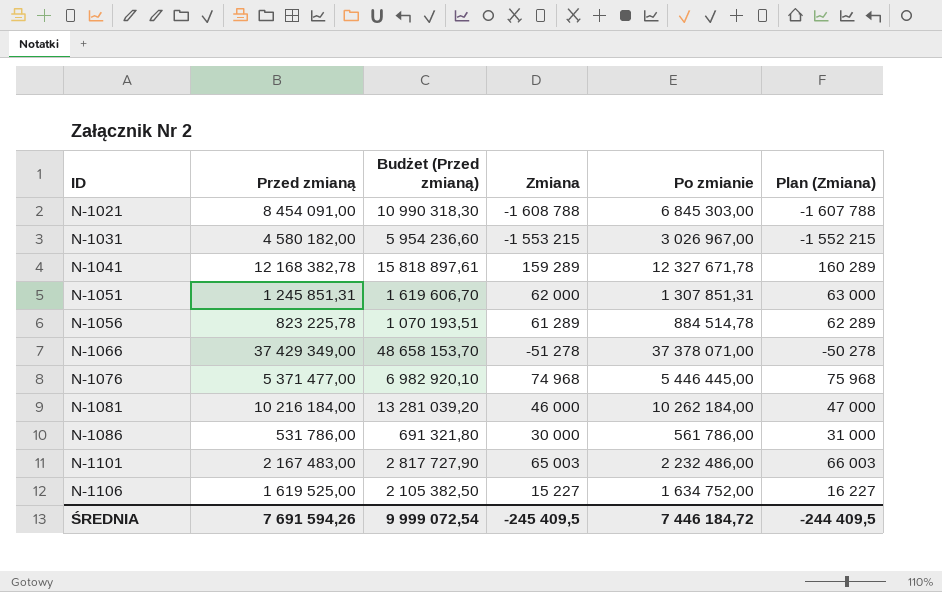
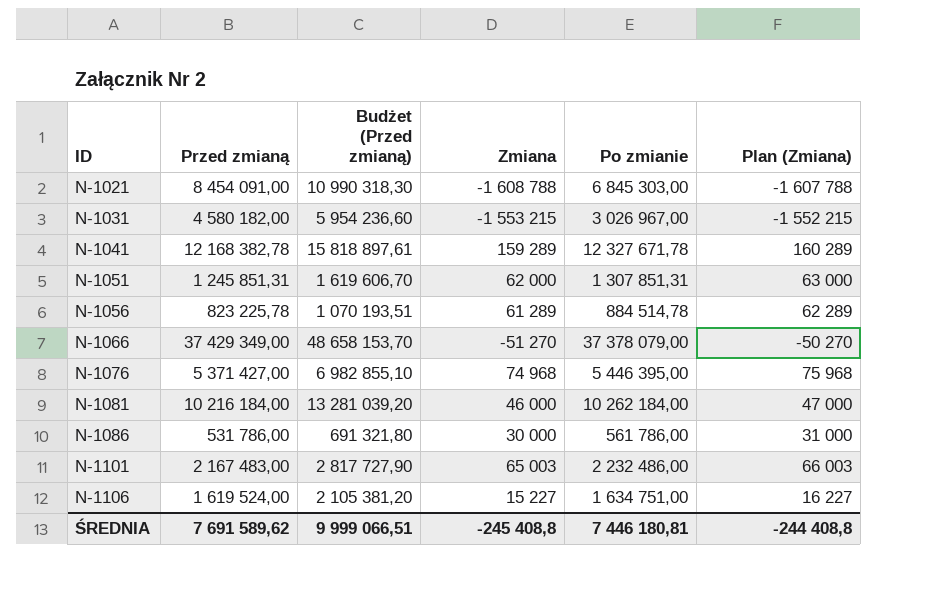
N-1066 | Zmiana: -51 278 -> -51 270
N-1066 | Po zmianie: 37 378 071,00 -> 37 378 079,00
N-1066 | Plan (Zmiana): -50 278 -> -50 270
N-1076 | Przed zmianą: 5 371 477,00 -> 5 371 427,00
N-1076 | Budżet (Przed zmianą): 6 982 920,10 -> 6 982 855,10
N-1076 | Po zmianie: 5 446 445,00 -> 5 446 395,00
N-1106 | Przed zmianą: 1 619 525,00 -> 1 619 524,00
N-1106 | Budżet (Przed zmianą): 2 105 382,50 -> 2 105 381,20
N-1106 | Po zmianie: 1 634 752,00 -> 1 634 751,00
ŚREDNIA | Przed zmianą: 7 691 594,26 -> 7 691 589,62
ŚREDNIA | Budżet (Przed zmianą): 9 999 072,54 -> 9 999 066,51
ŚREDNIA | Zmiana: -245 409,5 -> -245 408,8
ŚREDNIA | Po zmianie: 7 446 184,72 -> 7 446 180,81
ŚREDNIA | Plan (Zmiana): -244 409,5 -> -244 408,8

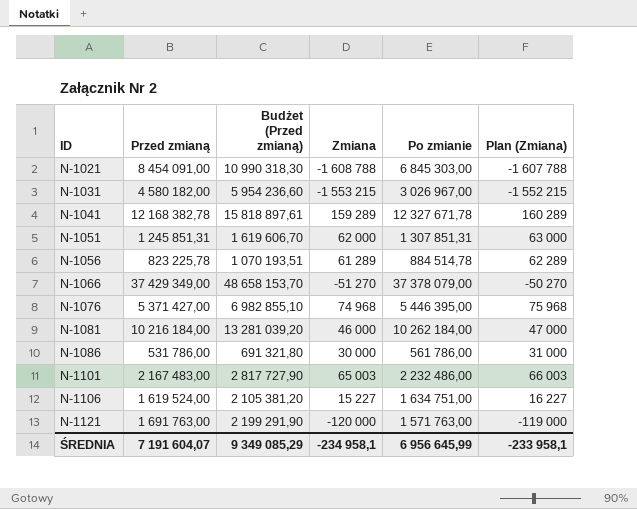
row N-1121: none -> 1 691 763,00 | 2 199 291,90 | -120 000 | 1 571 763,00 | -119 000
ŚREDNIA | Przed zmianą: 7 691 589,62 -> 7 191 604,07
ŚREDNIA | Budżet (Przed zmianą): 9 999 066,51 -> 9 349 085,29
ŚREDNIA | Zmiana: -245 408,8 -> -234 958,1
ŚREDNIA | Po zmianie: 7 446 180,81 -> 6 956 645,99
ŚREDNIA | Plan (Zmiana): -244 408,8 -> -233 958,1

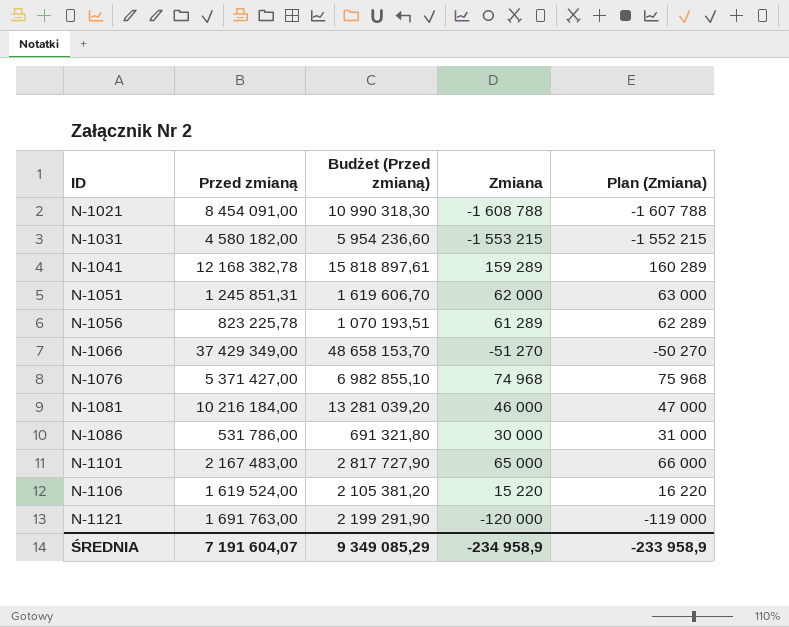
column Po zmianie | formula: [Przed zmianą] + [Zmiana] -> none
N-1101 | Zmiana: 65 003 -> 65 000
N-1101 | Plan (Zmiana): 66 003 -> 66 000
N-1106 | Zmiana: 15 227 -> 15 220
N-1106 | Plan (Zmiana): 16 227 -> 16 220
ŚREDNIA | Zmiana: -234 958,1 -> -234 958,9
ŚREDNIA | Plan (Zmiana): -233 958,1 -> -233 958,9

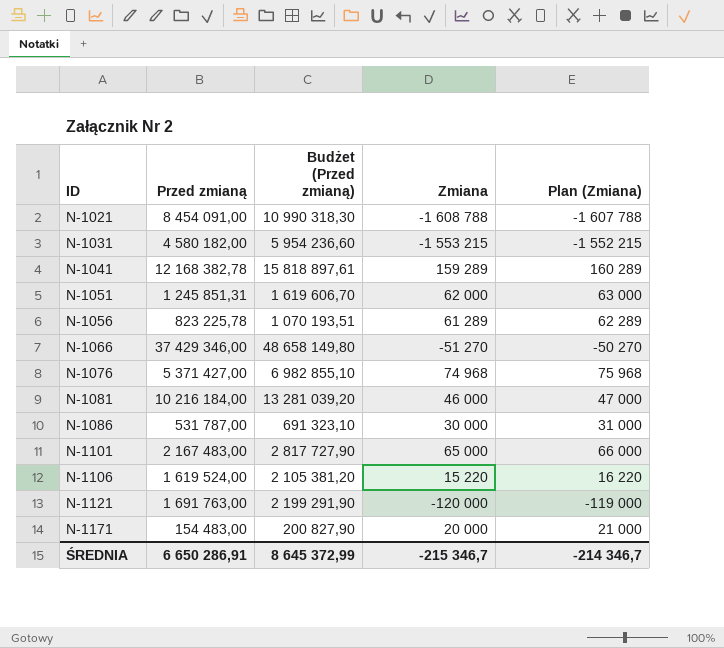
N-1066 | Przed zmianą: 37 429 349,00 -> 37 429 346,00
N-1066 | Budżet (Przed zmianą): 48 658 153,70 -> 48 658 149,80
N-1086 | Przed zmianą: 531 786,00 -> 531 787,00
N-1086 | Budżet (Przed zmianą): 691 321,80 -> 691 323,10
row N-1171: none -> 154 483,00 | 200 827,90 | 20 000 | 21 000
ŚREDNIA | Przed zmianą: 7 191 604,07 -> 6 650 286,91
ŚREDNIA | Budżet (Przed zmianą): 9 349 085,29 -> 8 645 372,99
ŚREDNIA | Zmiana: -234 958,9 -> -215 346,7
ŚREDNIA | Plan (Zmiana): -233 958,9 -> -214 346,7

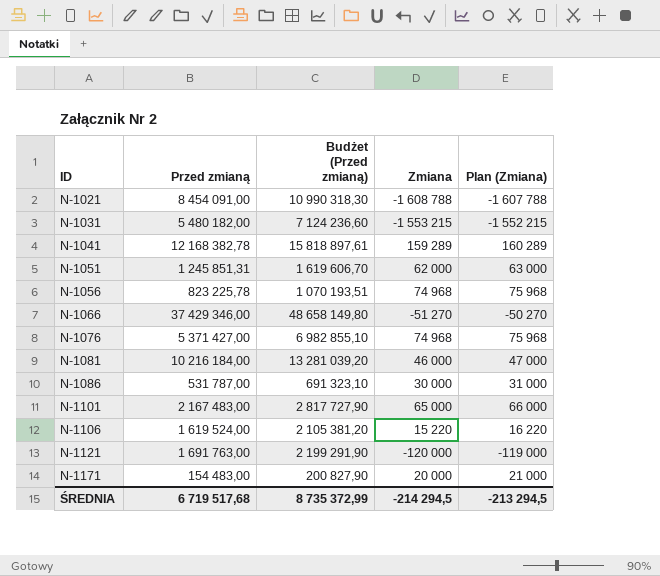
N-1031 | Przed zmianą: 4 580 182,00 -> 5 480 182,00
N-1031 | Budżet (Przed zmianą): 5 954 236,60 -> 7 124 236,60
N-1056 | Zmiana: 61 289 -> 74 968
N-1056 | Plan (Zmiana): 62 289 -> 75 968
ŚREDNIA | Przed zmianą: 6 650 286,91 -> 6 719 517,68
ŚREDNIA | Budżet (Przed zmianą): 8 645 372,99 -> 8 735 372,99
ŚREDNIA | Zmiana: -215 346,7 -> -214 294,5
ŚREDNIA | Plan (Zmiana): -214 346,7 -> -213 294,5

